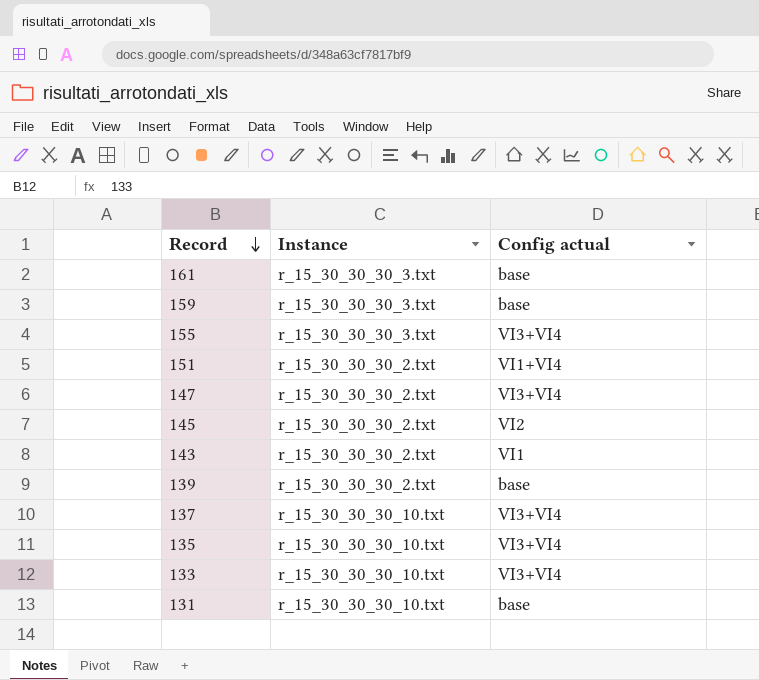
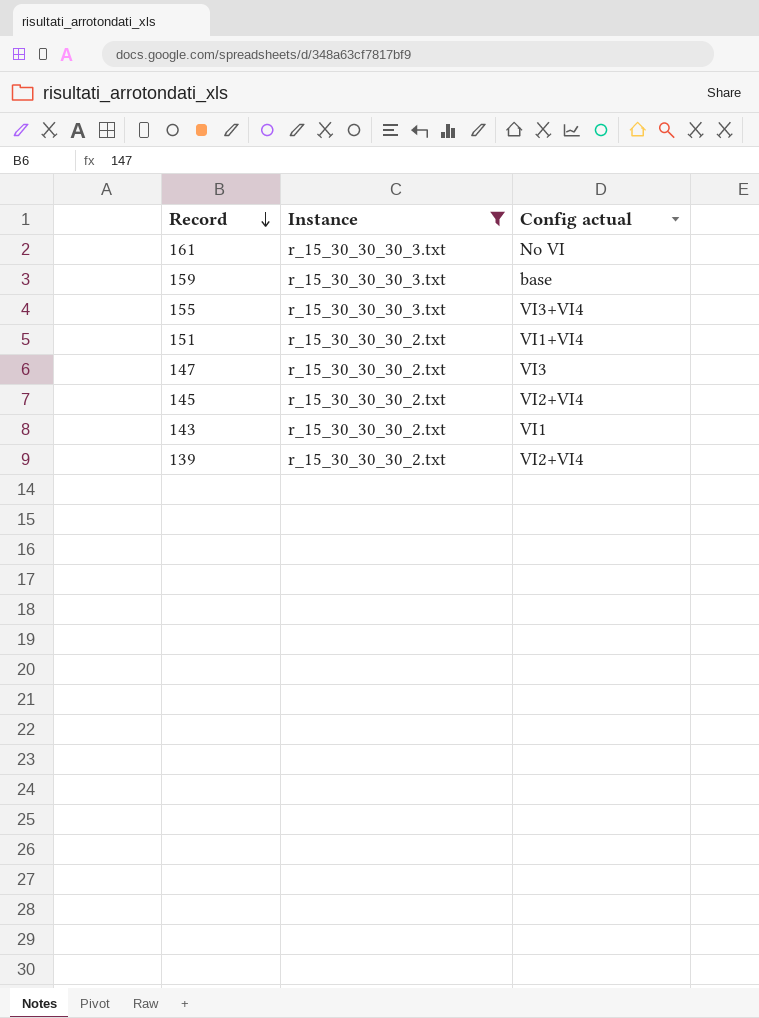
filter: none -> Instance != r_15_30_30_30_10.txt
161 | Config actual: base -> No VI
147 | Config actual: VI3+VI4 -> VI3
145 | Config actual: VI2 -> VI2+VI4
139 | Config actual: base -> VI2+VI4

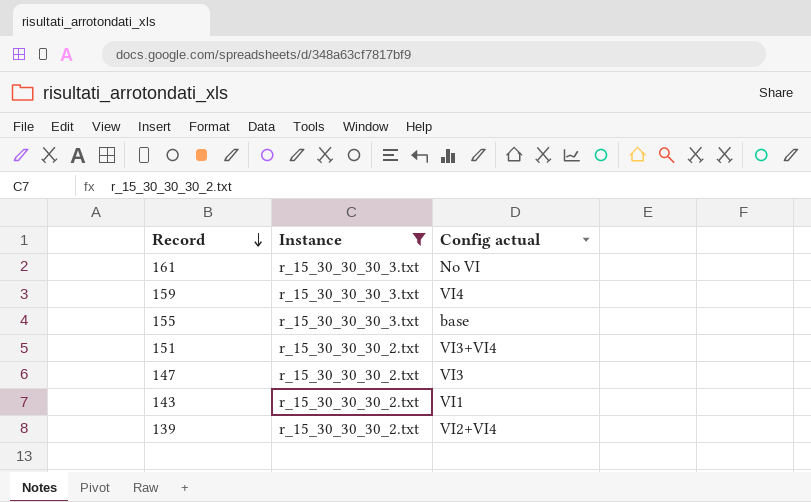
row 145: r_15_30_30_30_2.txt | VI2+VI4 -> none
159 | Config actual: base -> VI4
155 | Config actual: VI3+VI4 -> base
151 | Config actual: VI1+VI4 -> VI3+VI4

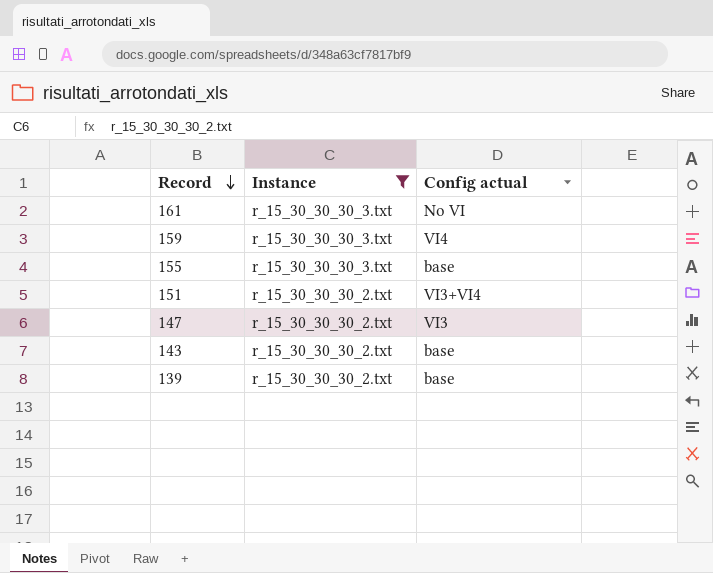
143 | Config actual: VI1 -> base
139 | Config actual: VI2+VI4 -> base

